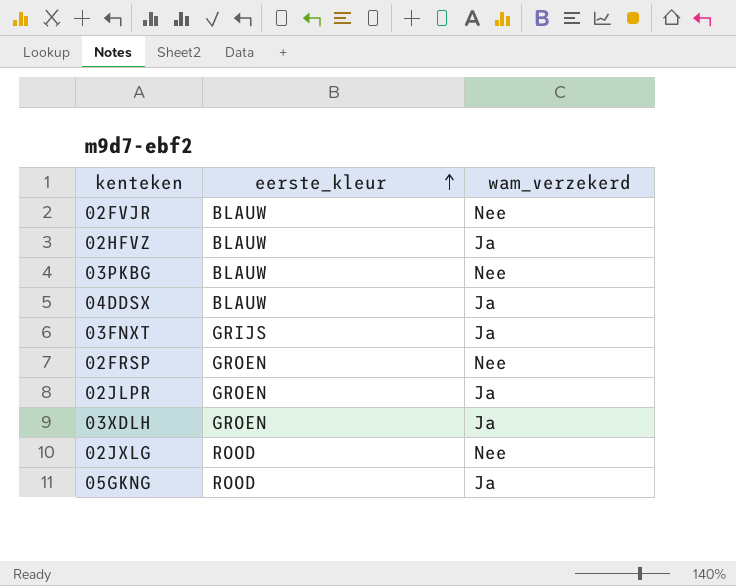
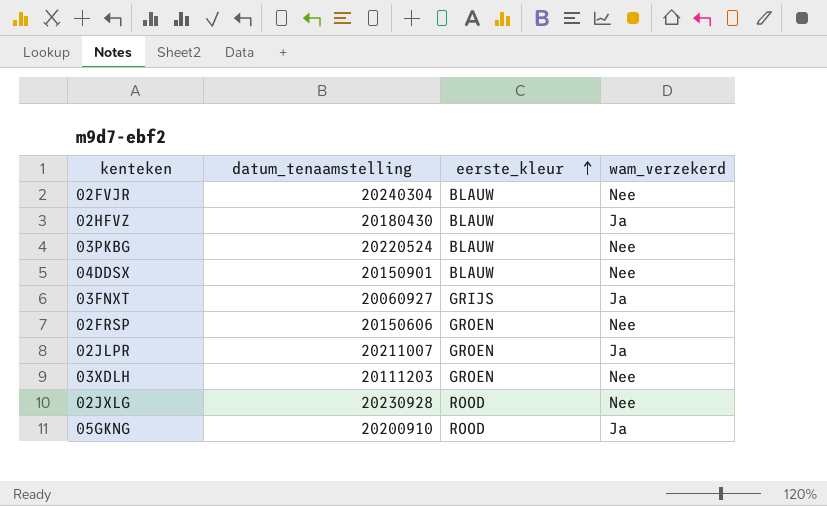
column datum_tenaamstelling | position: none -> 2
04DDSX | wam_verzekerd: Ja -> Nee
03XDLH | wam_verzekerd: Ja -> Nee

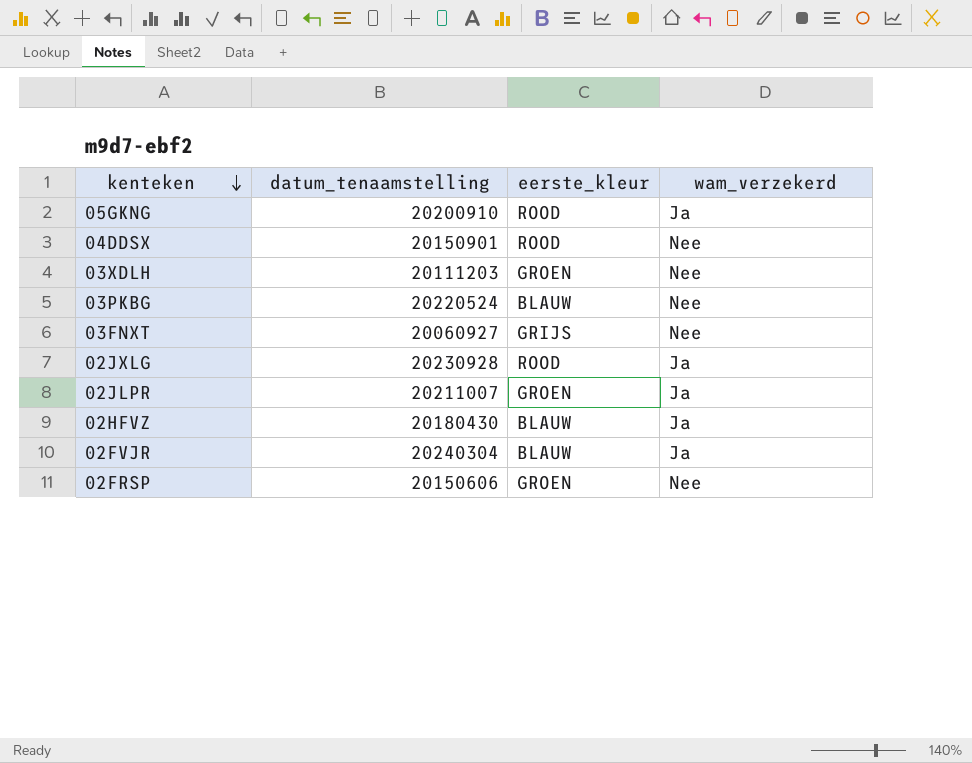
row order: eerste_kleur ascending -> kenteken descending
04DDSX | eerste_kleur: BLAUW -> ROOD
03FNXT | wam_verzekerd: Ja -> Nee
02JXLG | wam_verzekerd: Nee -> Ja
02FVJR | wam_verzekerd: Nee -> Ja

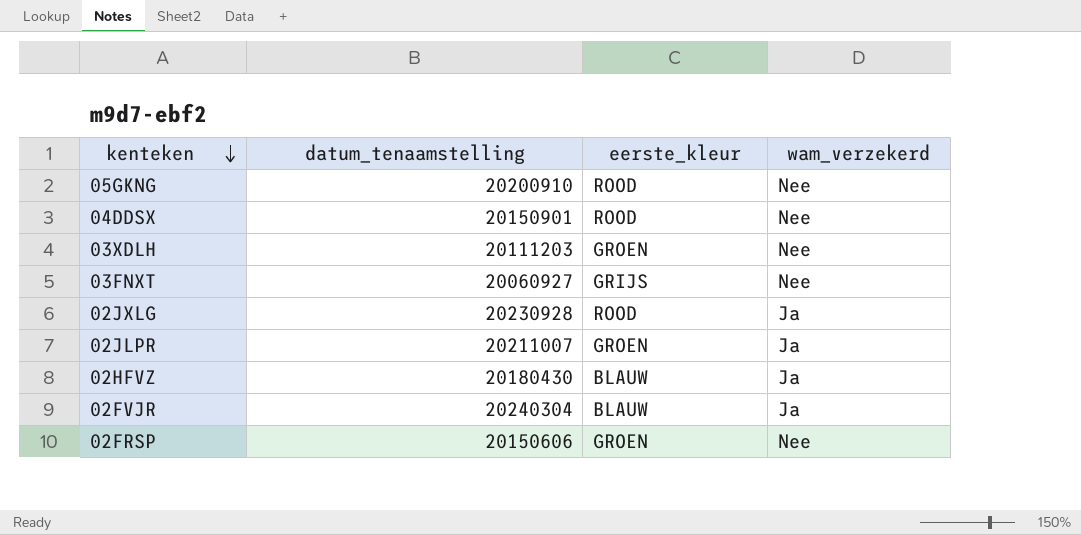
row 03PKBG: 20220524 | BLAUW | Nee -> none
05GKNG | wam_verzekerd: Ja -> Nee

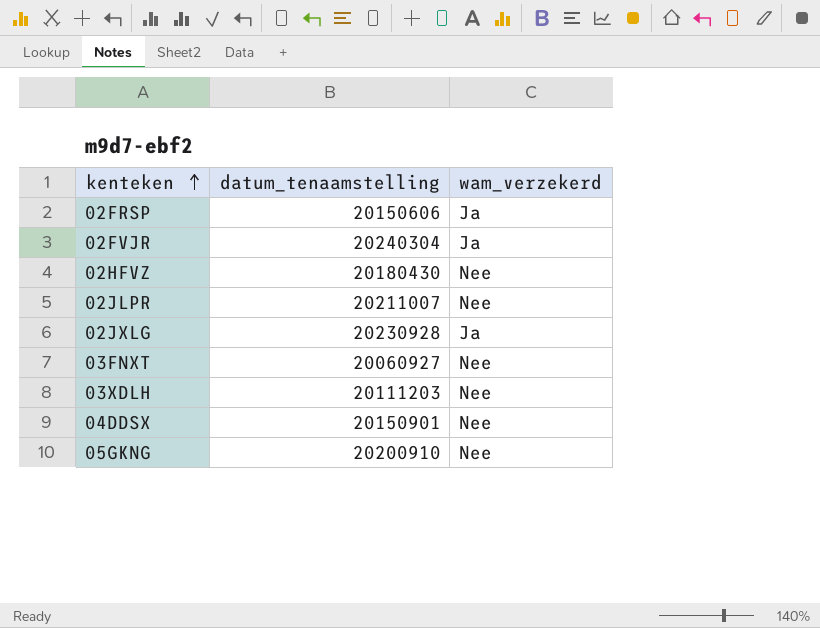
row order: kenteken descending -> kenteken ascending
column eerste_kleur | position: 3 -> none
02FRSP | wam_verzekerd: Nee -> Ja
02HFVZ | wam_verzekerd: Ja -> Nee
02JLPR | wam_verzekerd: Ja -> Nee

